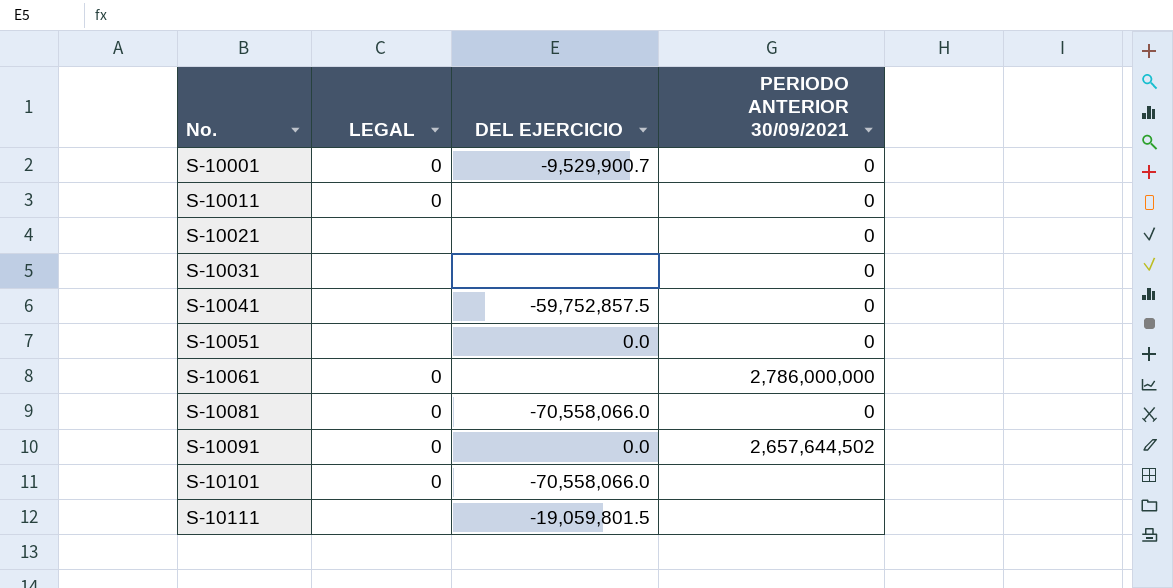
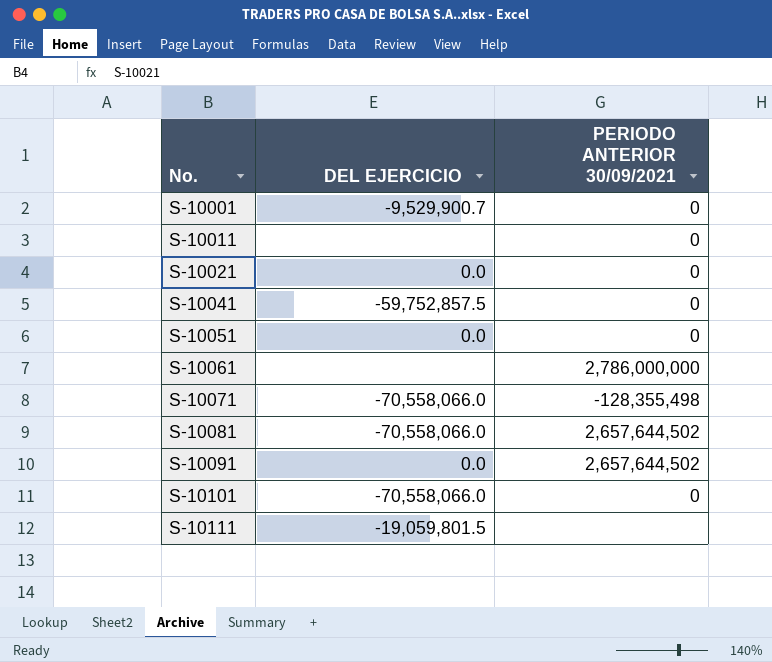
column LEGAL | position: 2 -> none
row S-10031: none | none | 0 -> none
S-10021 | DEL EJERCICIO: none -> 0.0
row S-10071: none -> -70,558,066.0 | -128,355,498
S-10081 | PERIODO ANTERIOR 30/09/2021: 0 -> 2,657,644,502
S-10101 | PERIODO ANTERIOR 30/09/2021: none -> 0

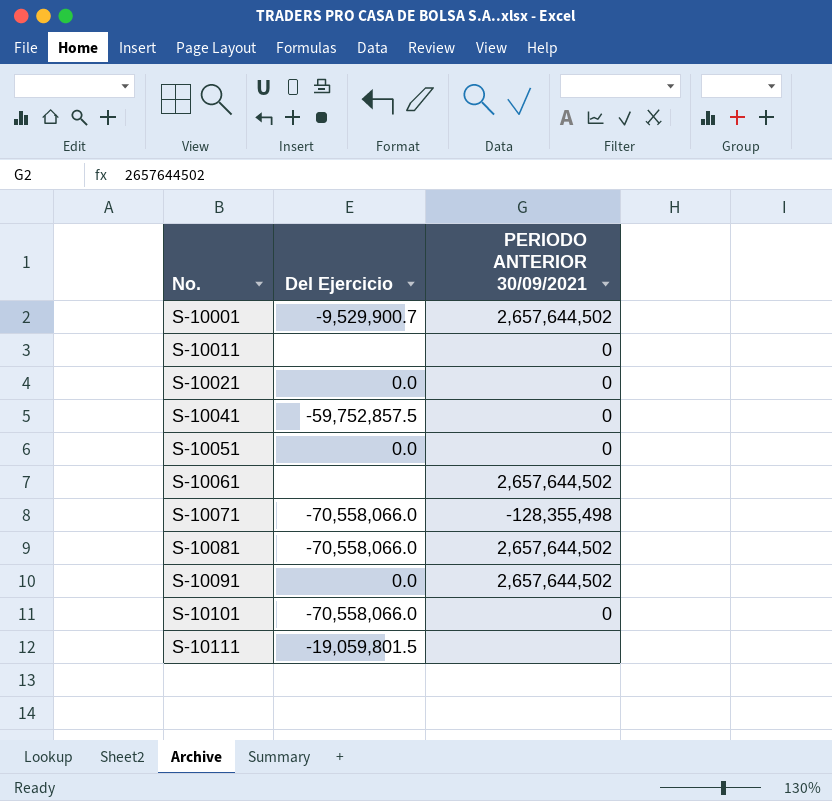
column name: DEL EJERCICIO -> Del Ejercicio
S-10001 | PERIODO ANTERIOR 30/09/2021: 0 -> 2,657,644,502
S-10061 | PERIODO ANTERIOR 30/09/2021: 2,786,000,000 -> 2,657,644,502

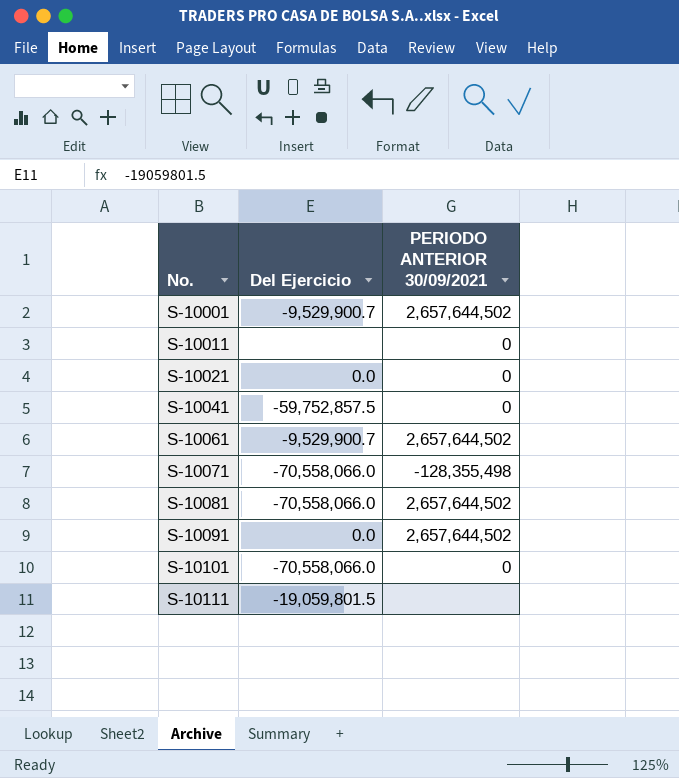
row S-10051: 0.0 | 0 -> none
S-10061 | Del Ejercicio: none -> -9,529,900.7

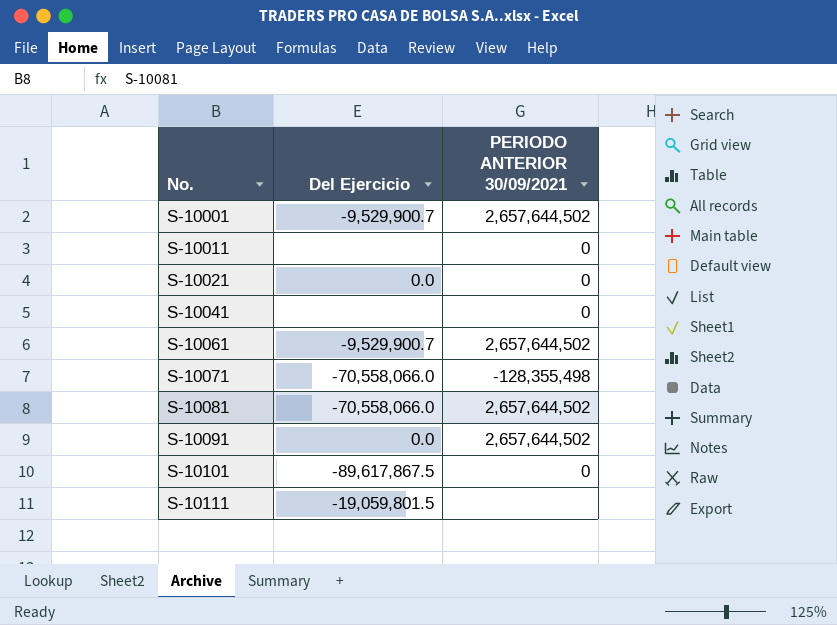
S-10041 | Del Ejercicio: -59,752,857.5 -> none
S-10101 | Del Ejercicio: -70,558,066.0 -> -89,617,867.5

